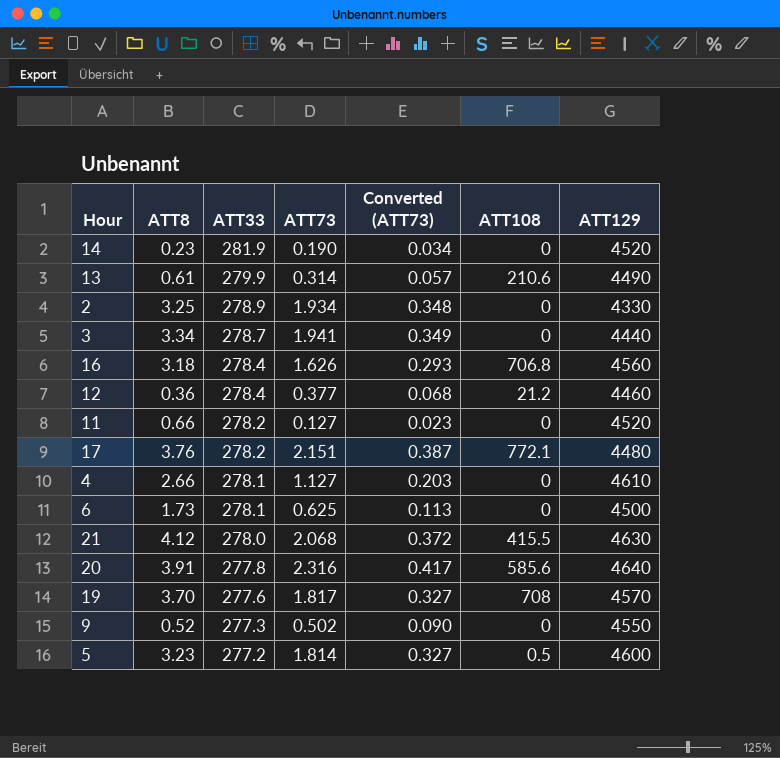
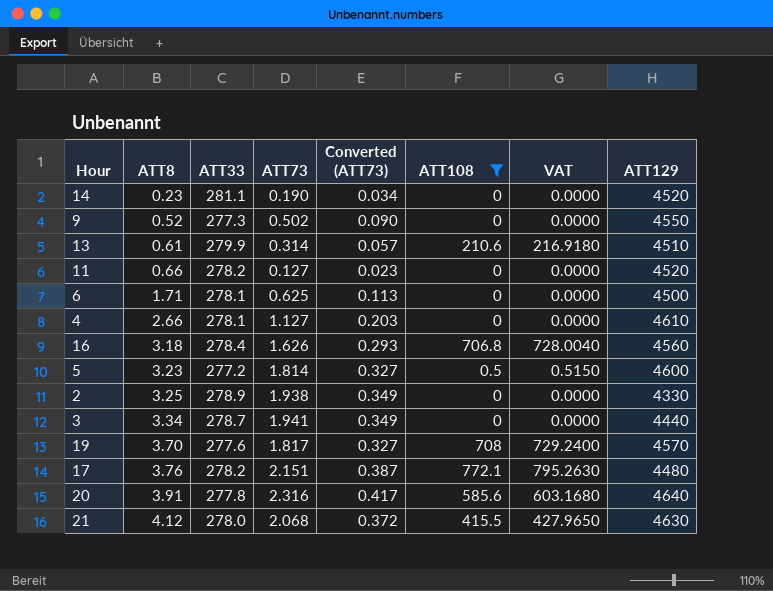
filter: none -> ATT108 != 21.2
row order: ATT33 descending -> ATT8 ascending
column VAT | formula: none -> [ATT108] * 1.03
14 | ATT33: 281.9 -> 281.1
13 | ATT129: 4490 -> 4510
6 | ATT8: 1.73 -> 1.71
2 | ATT73: 1.934 -> 1.938
2 | Converted (ATT73): 0.348 -> 0.349

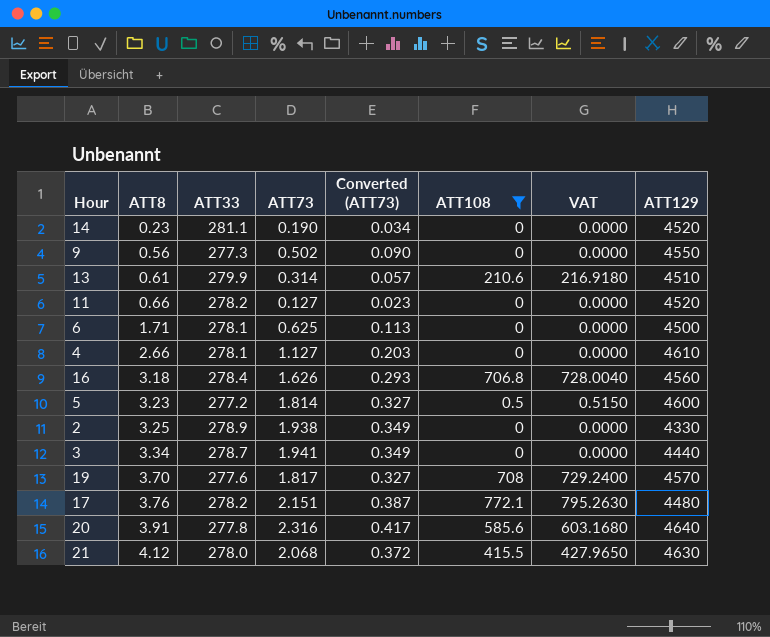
9 | ATT8: 0.52 -> 0.56

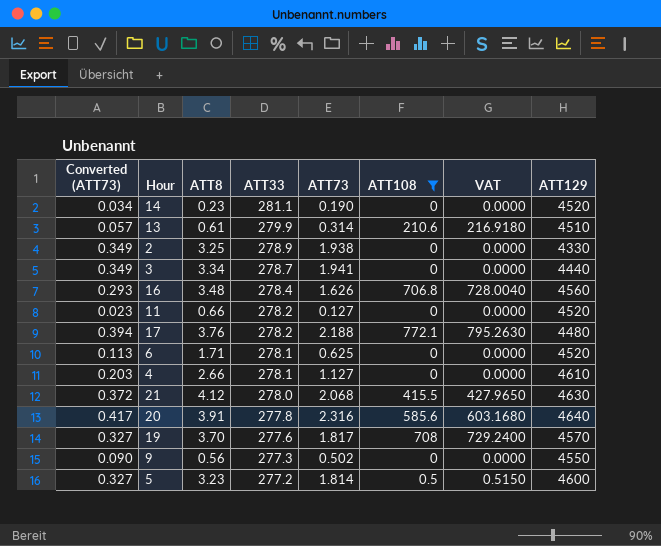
row order: ATT8 ascending -> ATT33 descending
column Converted (ATT73) | position: 5 -> 1
16 | ATT8: 3.18 -> 3.48
17 | Converted (ATT73): 0.387 -> 0.394
17 | ATT73: 2.151 -> 2.188
6 | ATT129: 4500 -> 4520

